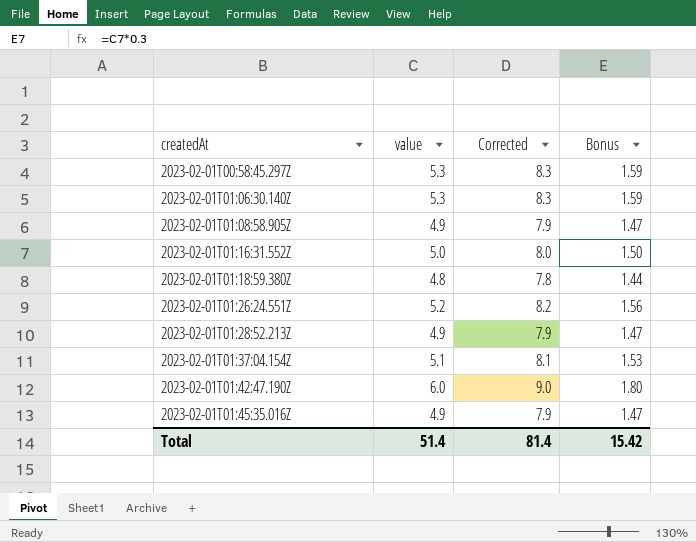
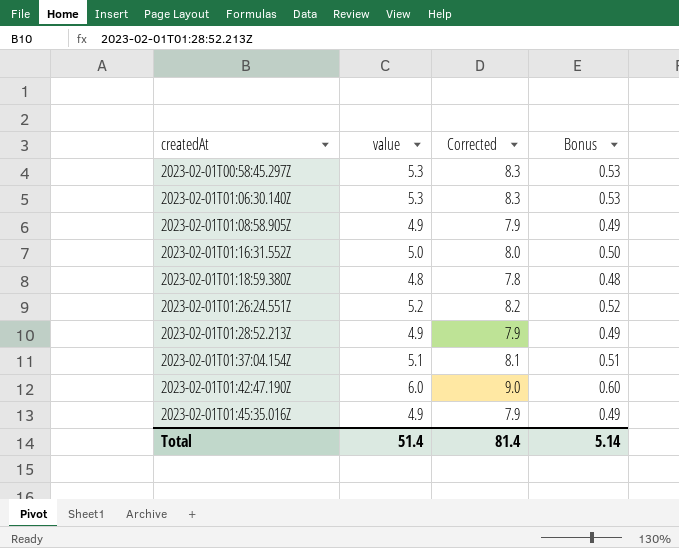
column Bonus | formula: [value] * 0.3 -> [value] * 0.1
Total | Bonus: 15.42 -> 5.14

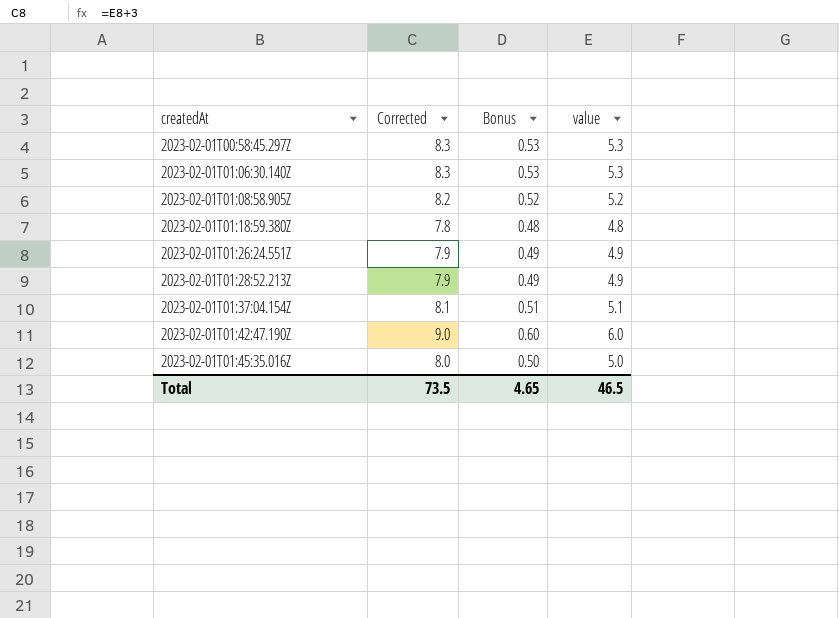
column value | position: 2 -> 4
row 2023-02-01T01:16:31.552Z: 5.0 | 8.0 | 0.50 -> none
2023-02-01T01:08:58.905Z | Corrected: 7.9 -> 8.2
2023-02-01T01:08:58.905Z | Bonus: 0.49 -> 0.52
2023-02-01T01:08:58.905Z | value: 4.9 -> 5.2
2023-02-01T01:26:24.551Z | Corrected: 8.2 -> 7.9
2023-02-01T01:26:24.551Z | Bonus: 0.52 -> 0.49
2023-02-01T01:26:24.551Z | value: 5.2 -> 4.9
2023-02-01T01:45:35.016Z | Corrected: 7.9 -> 8.0
2023-02-01T01:45:35.016Z | Bonus: 0.49 -> 0.50
2023-02-01T01:45:35.016Z | value: 4.9 -> 5.0
Total | Corrected: 81.4 -> 73.5
Total | Bonus: 5.14 -> 4.65
Total | value: 51.4 -> 46.5

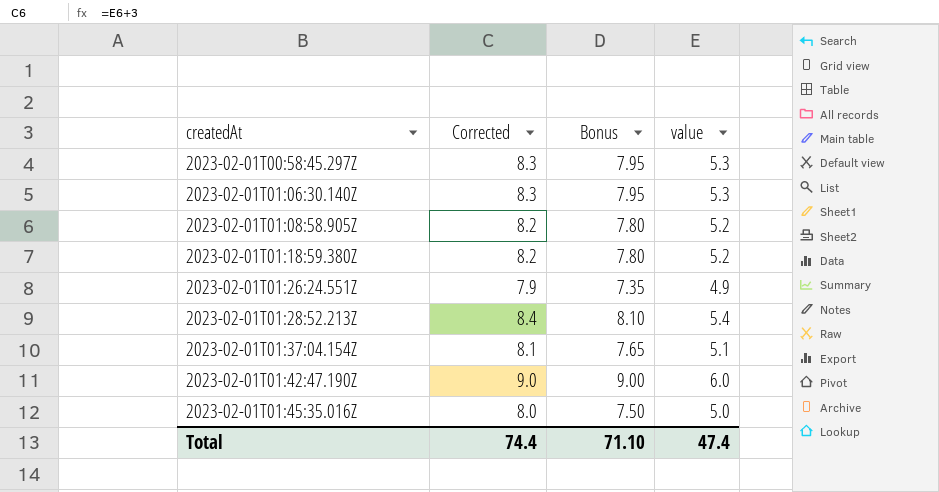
column Bonus | formula: [value] * 0.1 -> [value] * 1.5
2023-02-01T01:18:59.380Z | Corrected: 7.8 -> 8.2
2023-02-01T01:18:59.380Z | value: 4.8 -> 5.2
2023-02-01T01:28:52.213Z | Corrected: 7.9 -> 8.4
2023-02-01T01:28:52.213Z | value: 4.9 -> 5.4
Total | Corrected: 73.5 -> 74.4
Total | Bonus: 4.65 -> 71.10
Total | value: 46.5 -> 47.4

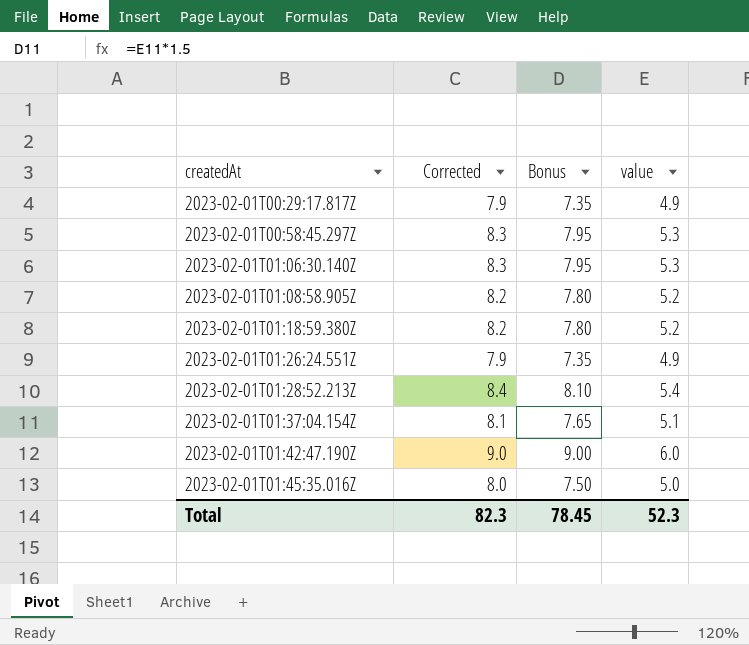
row 2023-02-01T00:29:17.817Z: none -> 7.9 | 7.35 | 4.9
Total | Corrected: 74.4 -> 82.3
Total | Bonus: 71.10 -> 78.45
Total | value: 47.4 -> 52.3

